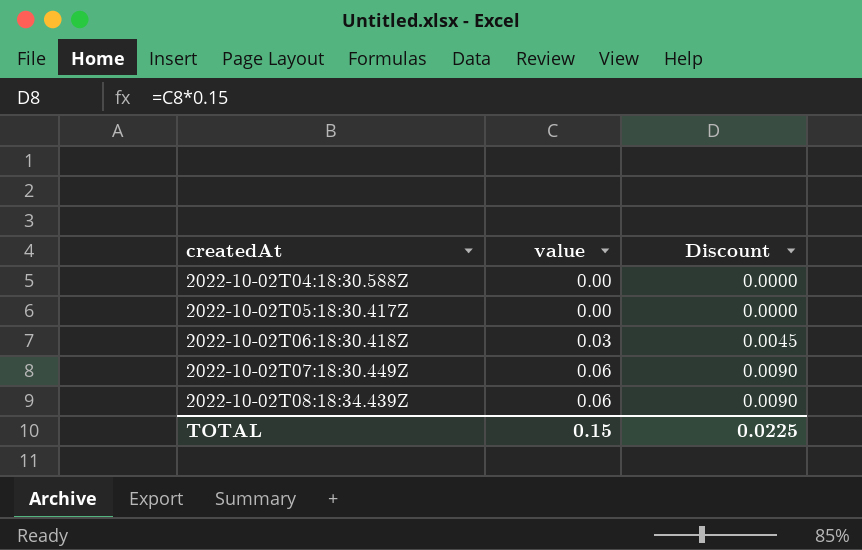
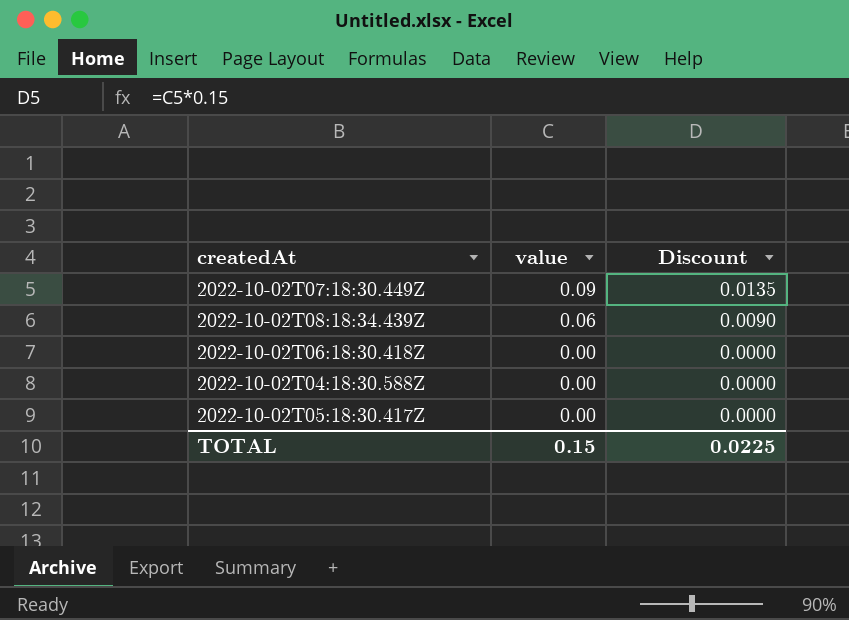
row order: createdAt ascending -> value descending
2022-10-02T07:18:30.449Z | value: 0.06 -> 0.09
2022-10-02T07:18:30.449Z | Discount: 0.0090 -> 0.0135
2022-10-02T06:18:30.418Z | value: 0.03 -> 0.00
2022-10-02T06:18:30.418Z | Discount: 0.0045 -> 0.0000

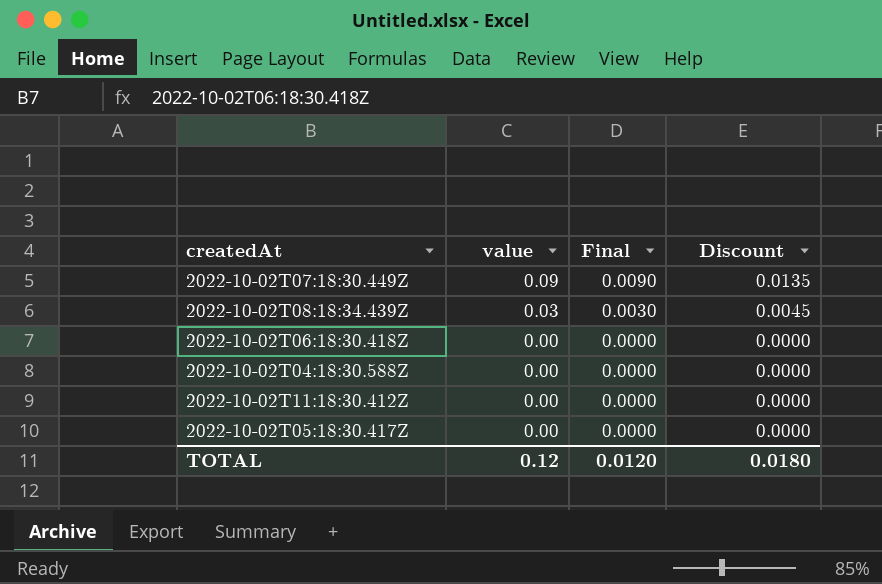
column Final | formula: none -> [value] * 0.1
2022-10-02T08:18:34.439Z | value: 0.06 -> 0.03
2022-10-02T08:18:34.439Z | Discount: 0.0090 -> 0.0045
row 2022-10-02T11:18:30.412Z: none -> 0.00 | 0.0000 | 0.0000
TOTAL | value: 0.15 -> 0.12
TOTAL | Discount: 0.0225 -> 0.0180

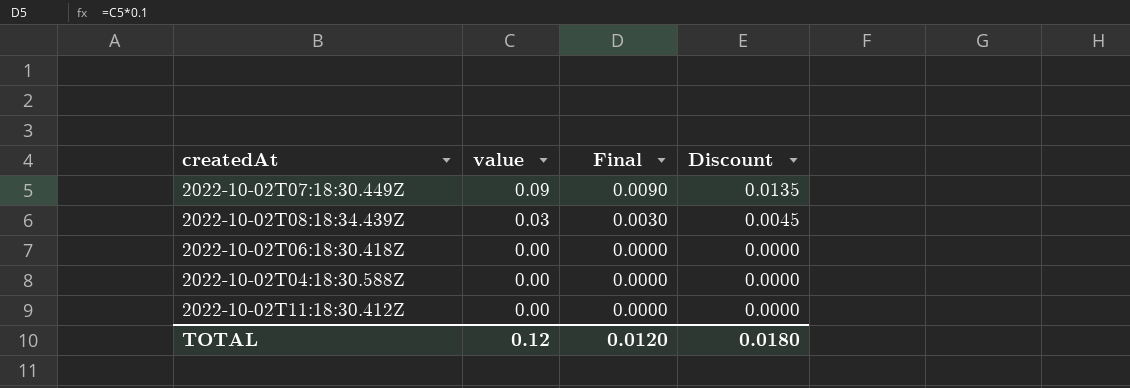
row 2022-10-02T05:18:30.417Z: 0.00 | 0.0000 | 0.0000 -> none

